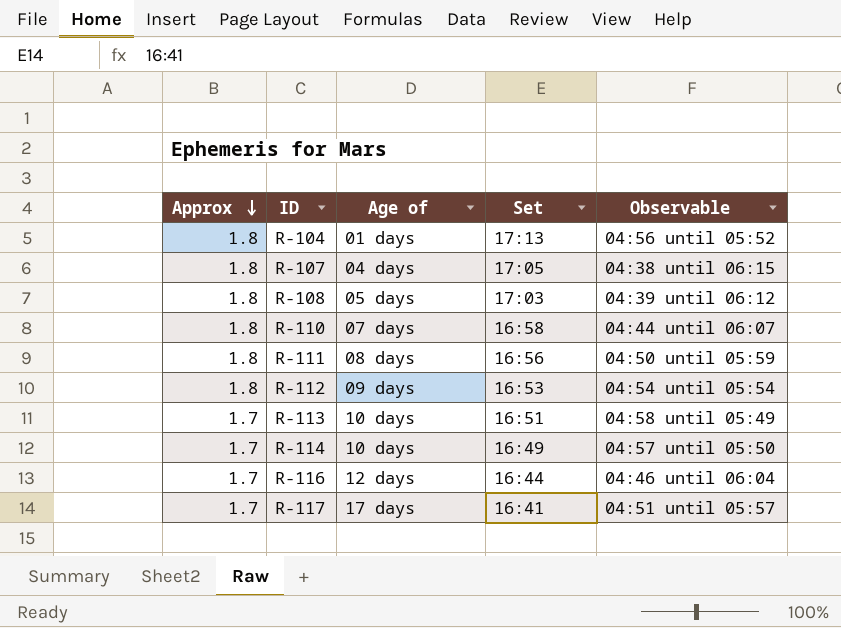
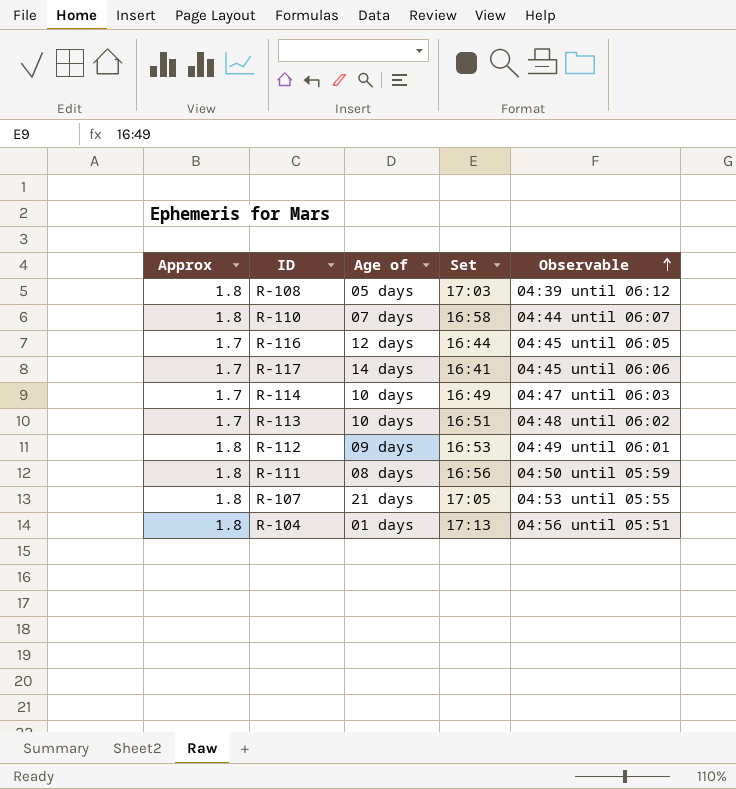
row order: Approx descending -> Observable ascending
R-116 | Observable: 04:46 until 06:04 -> 04:45 until 06:05
R-117 | Age of: 17 days -> 14 days
R-117 | Observable: 04:51 until 05:57 -> 04:45 until 06:06
R-114 | Observable: 04:57 until 05:50 -> 04:47 until 06:03
R-113 | Observable: 04:58 until 05:49 -> 04:48 until 06:02
R-112 | Observable: 04:54 until 05:54 -> 04:49 until 06:01
R-107 | Age of: 04 days -> 21 days
R-107 | Observable: 04:38 until 06:15 -> 04:53 until 05:55
R-104 | Observable: 04:56 until 05:52 -> 04:56 until 05:51

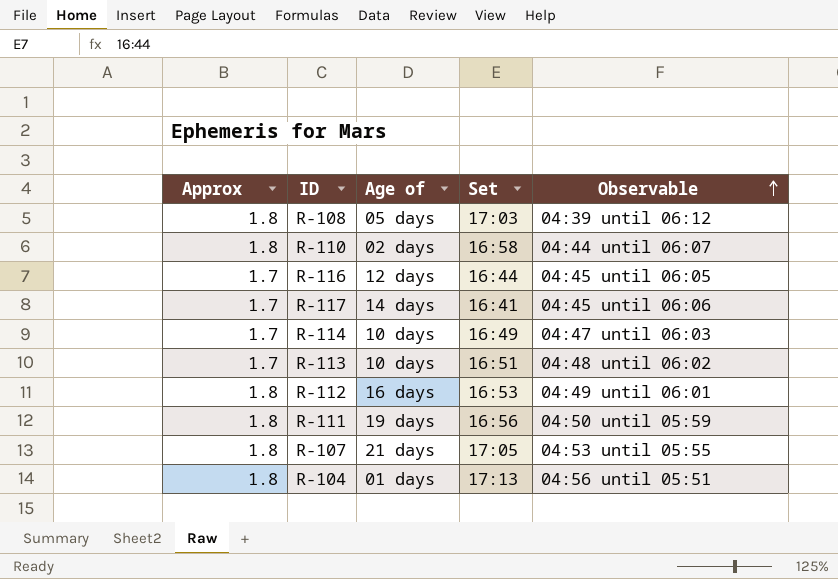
R-110 | Age of: 07 days -> 02 days
R-112 | Age of: 09 days -> 16 days
R-111 | Age of: 08 days -> 19 days

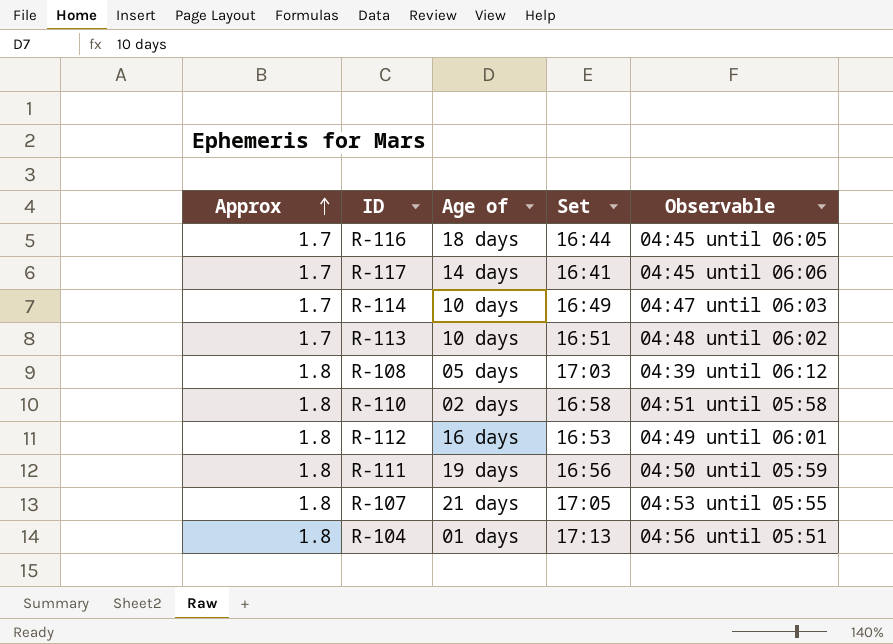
row order: Observable ascending -> Approx ascending
R-116 | Age of: 12 days -> 18 days
R-110 | Observable: 04:44 until 06:07 -> 04:51 until 05:58

